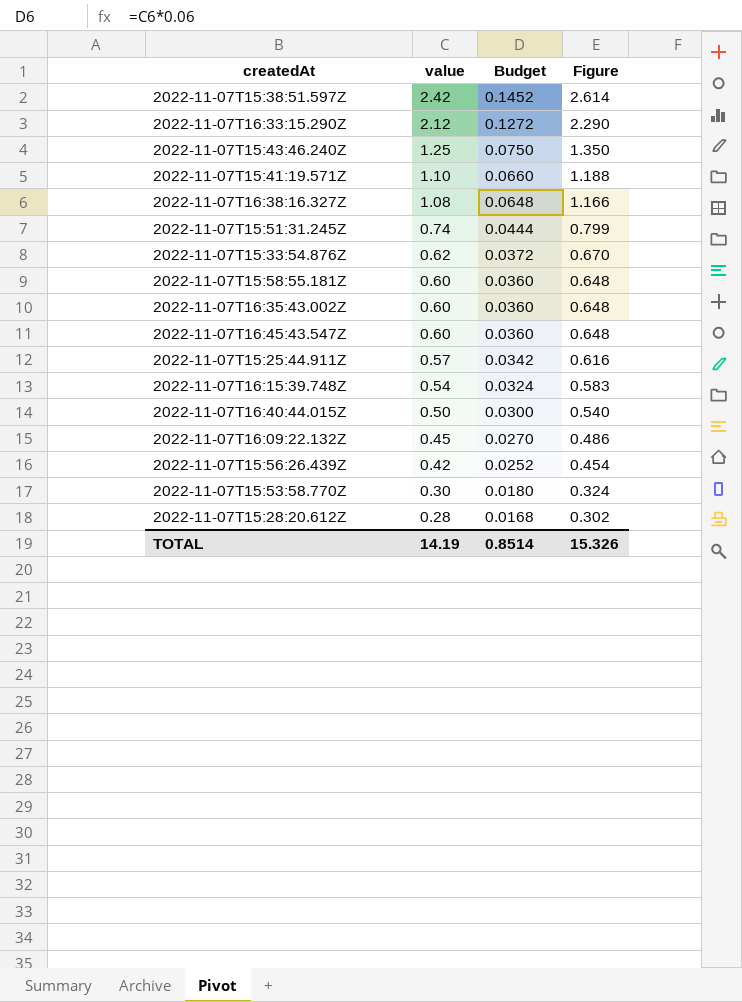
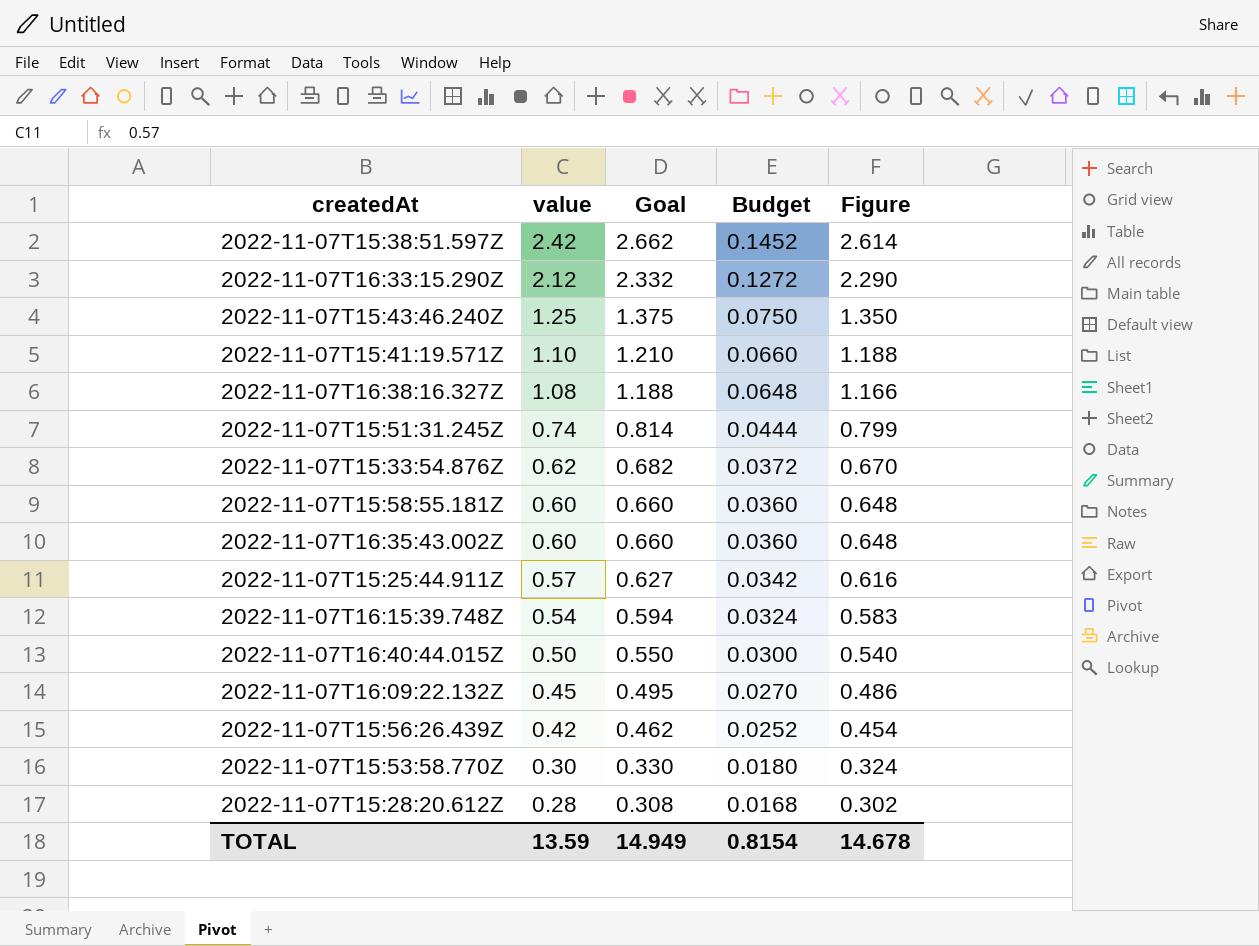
column Goal | formula: none -> [value] * 1.1
row 2022-11-07T16:45:43.547Z: 0.60 | 0.0360 | 0.648 -> none
TOTAL | value: 14.19 -> 13.59
TOTAL | Budget: 0.8514 -> 0.8154
TOTAL | Figure: 15.326 -> 14.678

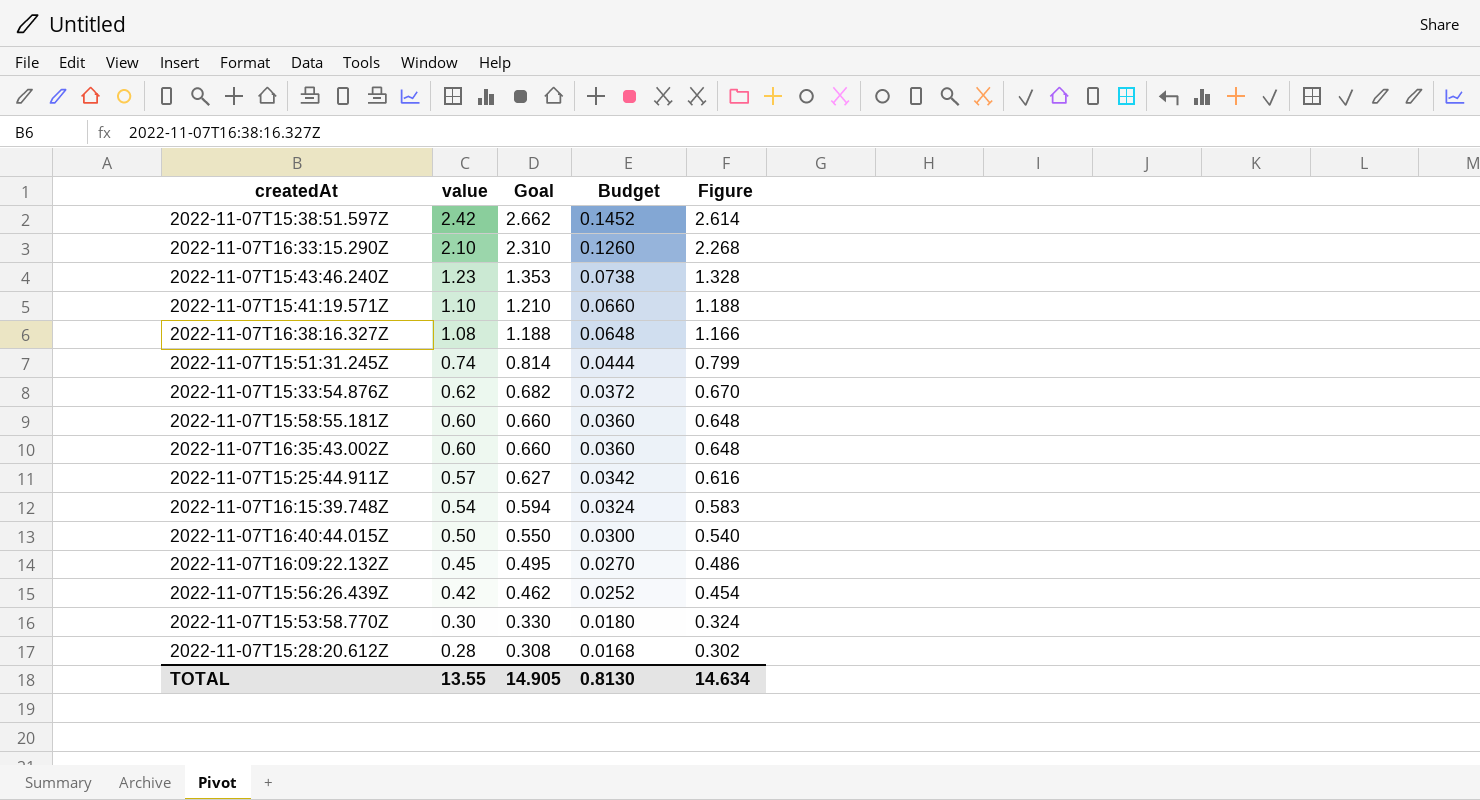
2022-11-07T16:33:15.290Z | value: 2.12 -> 2.10
2022-11-07T16:33:15.290Z | Goal: 2.332 -> 2.310
2022-11-07T16:33:15.290Z | Budget: 0.1272 -> 0.1260
2022-11-07T16:33:15.290Z | Figure: 2.290 -> 2.268
2022-11-07T15:43:46.240Z | value: 1.25 -> 1.23
2022-11-07T15:43:46.240Z | Goal: 1.375 -> 1.353
2022-11-07T15:43:46.240Z | Budget: 0.0750 -> 0.0738
2022-11-07T15:43:46.240Z | Figure: 1.350 -> 1.328
TOTAL | value: 13.59 -> 13.55
TOTAL | Goal: 14.949 -> 14.905
TOTAL | Budget: 0.8154 -> 0.8130
TOTAL | Figure: 14.678 -> 14.634

